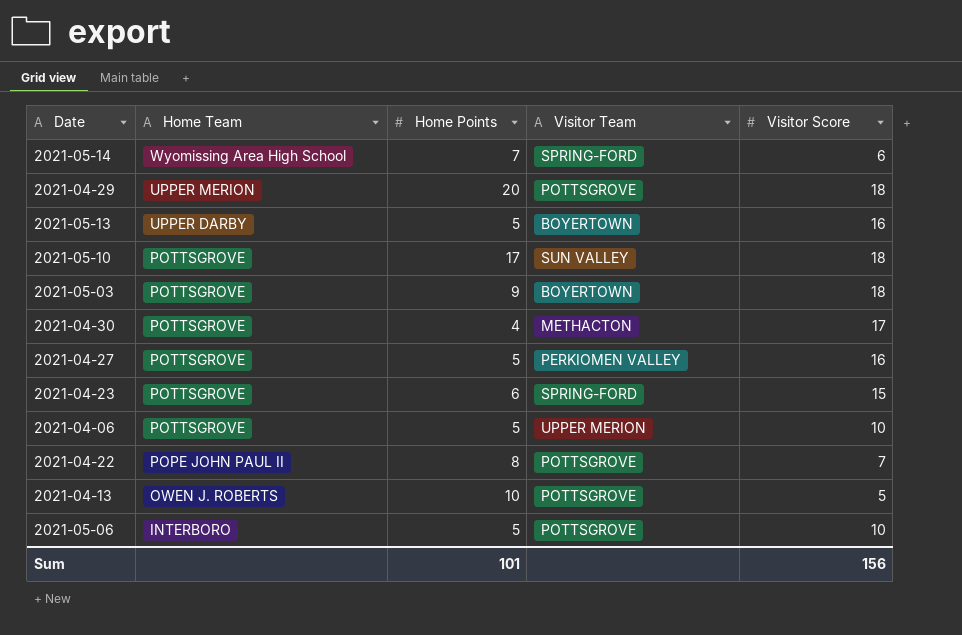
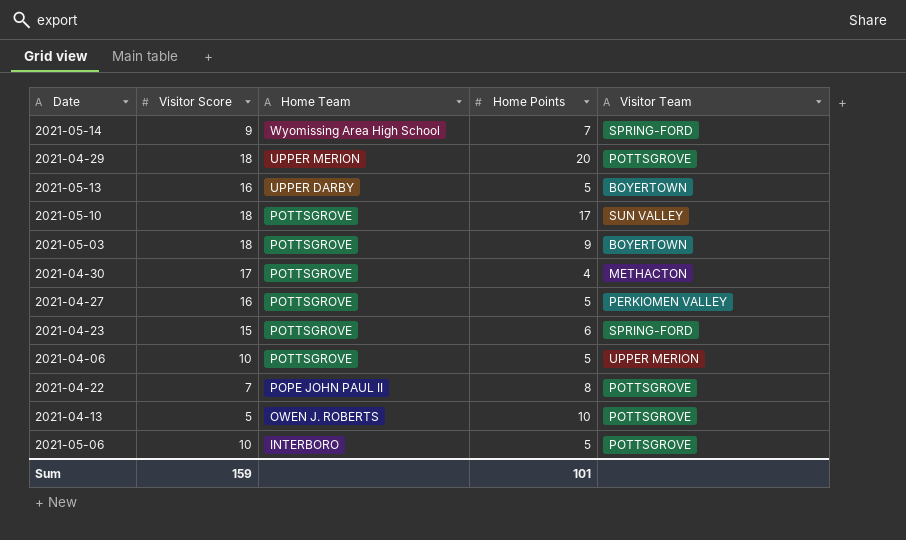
column Visitor Score | position: 5 -> 2
2021-05-14 | Visitor Score: 6 -> 9
Sum | Visitor Score: 156 -> 159

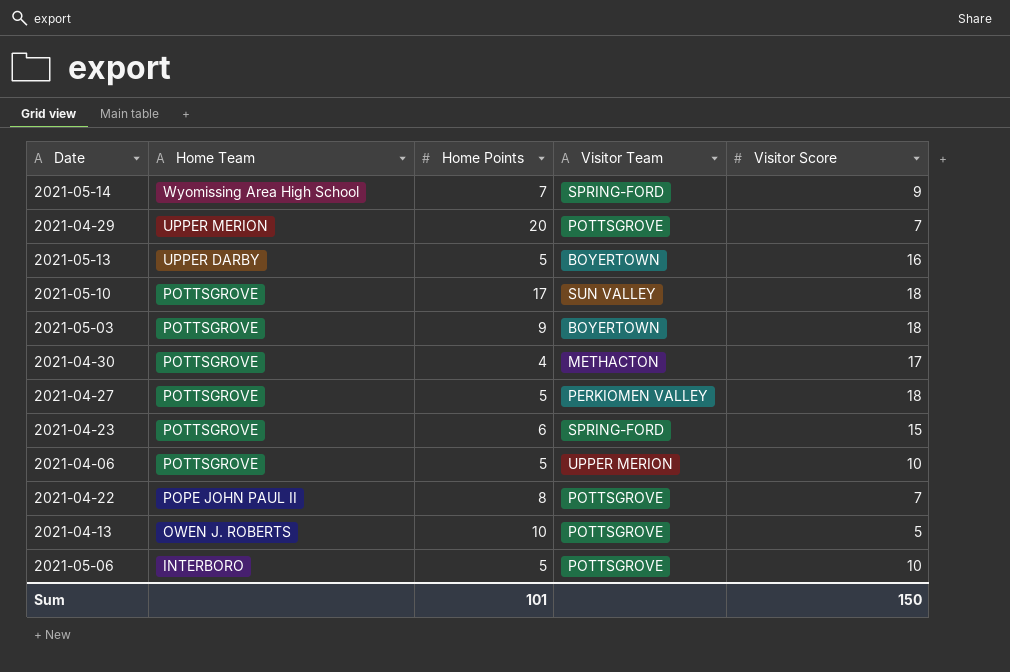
column Visitor Score | position: 2 -> 5
2021-04-29 | Visitor Score: 18 -> 7
2021-04-27 | Visitor Score: 16 -> 18
Sum | Visitor Score: 159 -> 150

